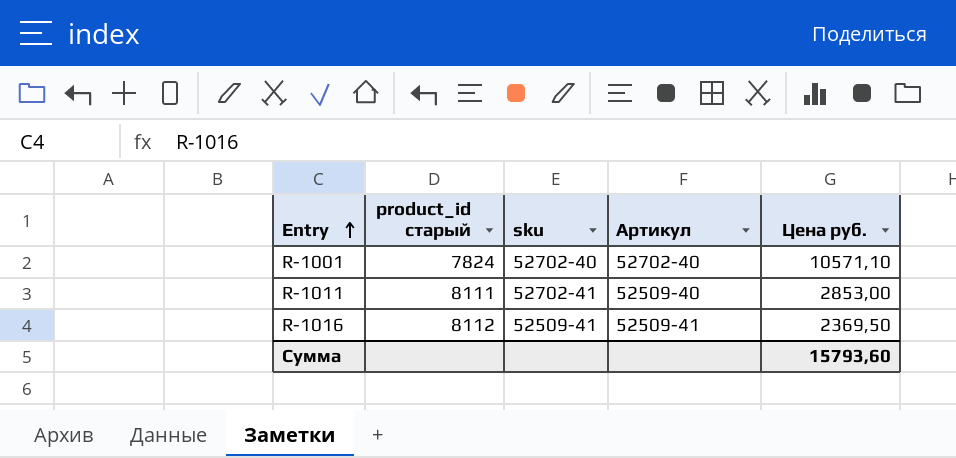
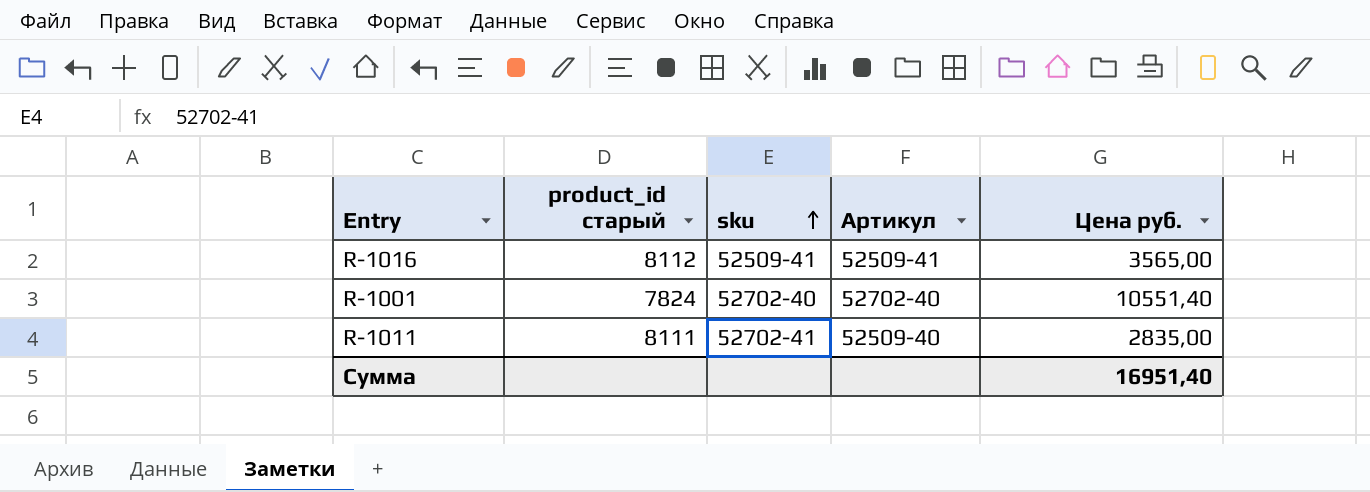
row order: Entry ascending -> sku ascending
R-1016 | Цена руб.: 2369,50 -> 3565,00
R-1001 | Цена руб.: 10571,10 -> 10551,40
R-1011 | Цена руб.: 2853,00 -> 2835,00
Сумма | Цена руб.: 15793,60 -> 16951,40

